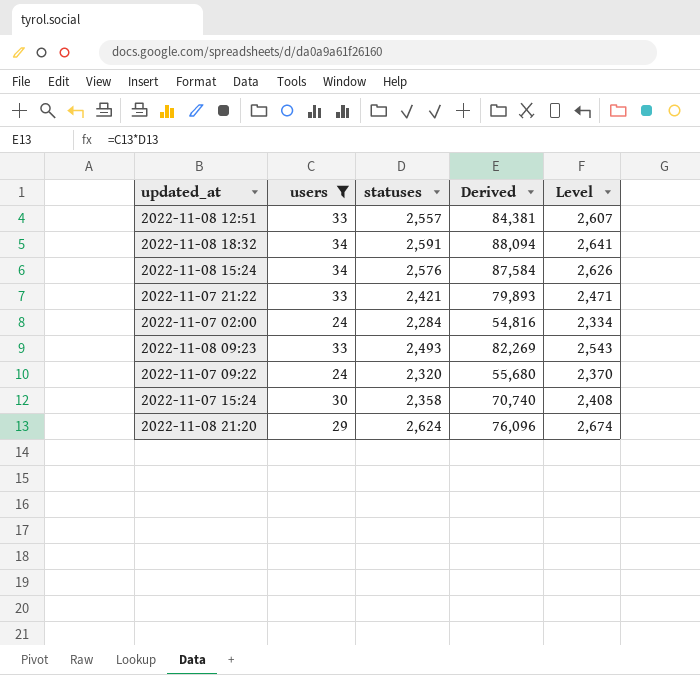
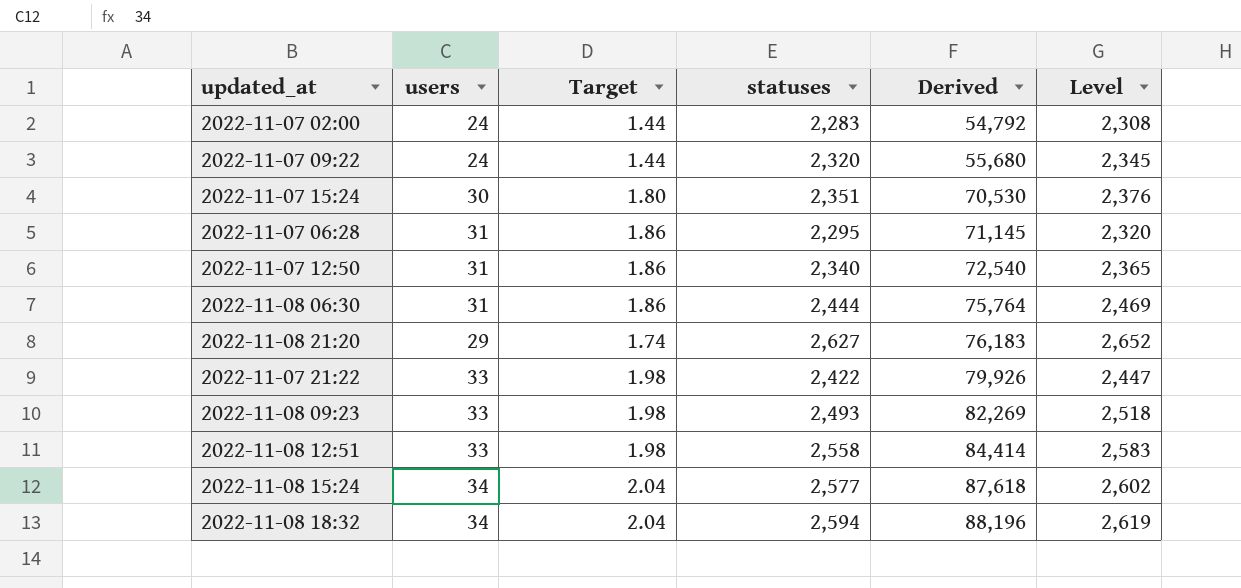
filter: users != 31 -> none
row order: none -> Derived ascending
column Target | formula: none -> [users] * 0.06
column Level | formula: [statuses] + 50 -> [statuses] + 25
2022-11-07 02:00 | statuses: 2,284 -> 2,283
2022-11-07 02:00 | Derived: 54,816 -> 54,792
2022-11-07 15:24 | statuses: 2,358 -> 2,351
2022-11-07 15:24 | Derived: 70,740 -> 70,530
2022-11-08 21:20 | statuses: 2,624 -> 2,627
2022-11-08 21:20 | Derived: 76,096 -> 76,183
2022-11-07 21:22 | statuses: 2,421 -> 2,422
2022-11-07 21:22 | Derived: 79,893 -> 79,926
2022-11-08 12:51 | statuses: 2,557 -> 2,558
2022-11-08 12:51 | Derived: 84,381 -> 84,414
2022-11-08 15:24 | statuses: 2,576 -> 2,577
2022-11-08 15:24 | Derived: 87,584 -> 87,618
2022-11-08 18:32 | statuses: 2,591 -> 2,594
2022-11-08 18:32 | Derived: 88,094 -> 88,196

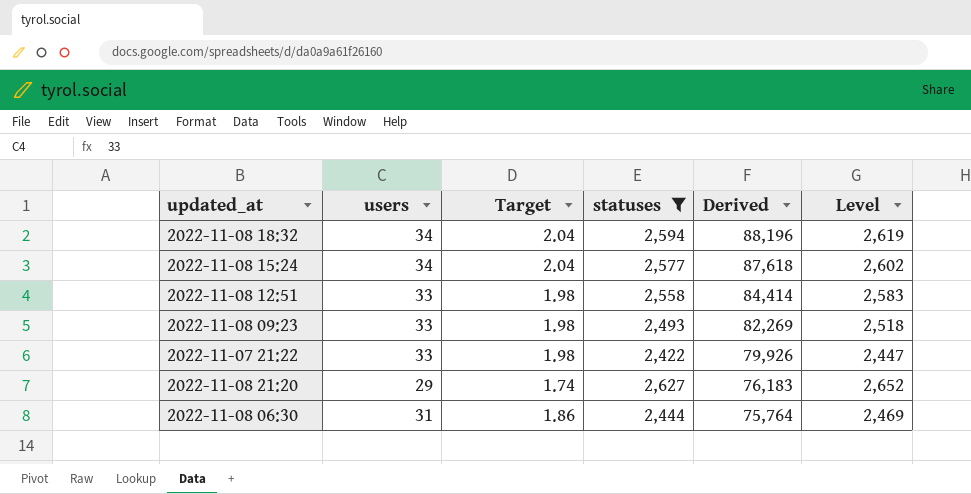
filter: none -> statuses >= 2,422
row order: Derived ascending -> Derived descending

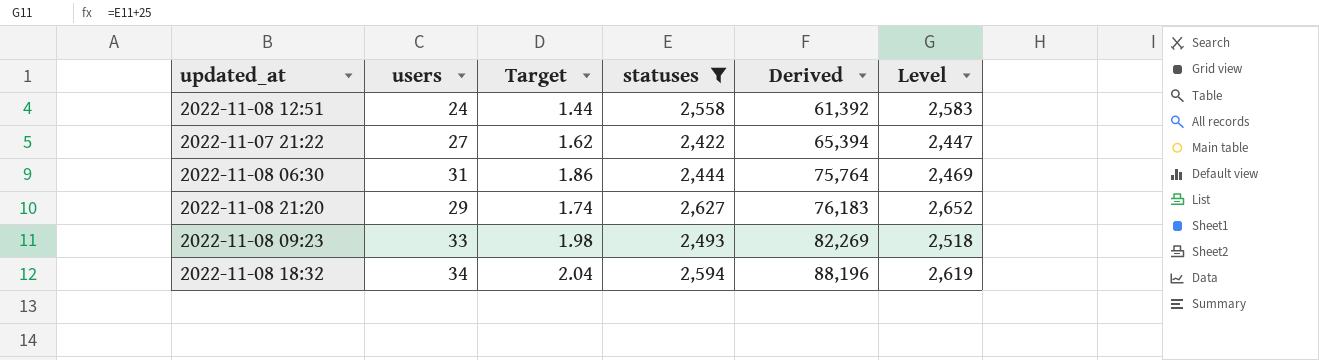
row order: Derived descending -> Derived ascending
row 2022-11-08 15:24: 34 | 2.04 | 2,577 | 87,618 | 2,602 -> none
2022-11-08 12:51 | users: 33 -> 24
2022-11-08 12:51 | Target: 1.98 -> 1.44
2022-11-08 12:51 | Derived: 84,414 -> 61,392
2022-11-07 21:22 | users: 33 -> 27
2022-11-07 21:22 | Target: 1.98 -> 1.62
2022-11-07 21:22 | Derived: 79,926 -> 65,394

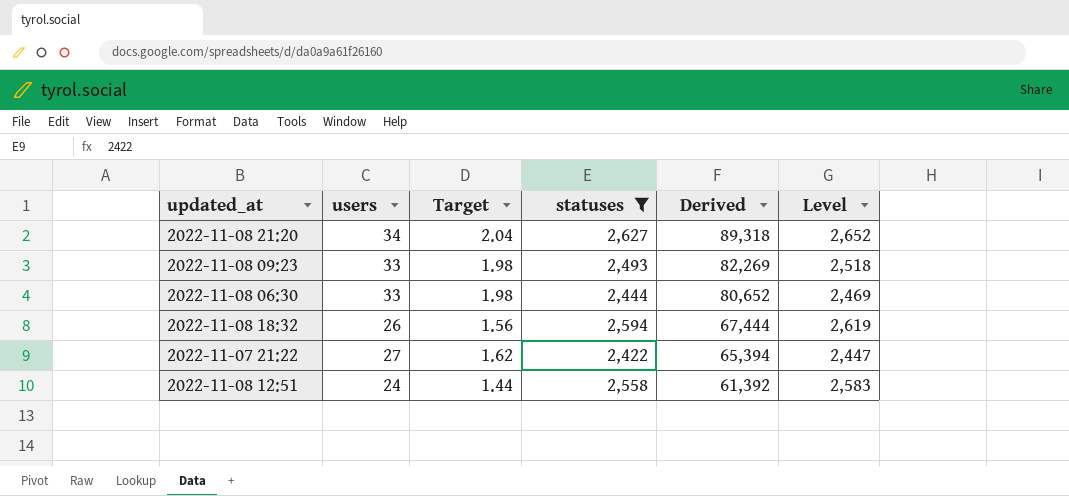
row order: Derived ascending -> Derived descending
2022-11-08 21:20 | users: 29 -> 34
2022-11-08 21:20 | Target: 1.74 -> 2.04
2022-11-08 21:20 | Derived: 76,183 -> 89,318
2022-11-08 06:30 | users: 31 -> 33
2022-11-08 06:30 | Target: 1.86 -> 1.98
2022-11-08 06:30 | Derived: 75,764 -> 80,652
2022-11-08 18:32 | users: 34 -> 26
2022-11-08 18:32 | Target: 2.04 -> 1.56
2022-11-08 18:32 | Derived: 88,196 -> 67,444

